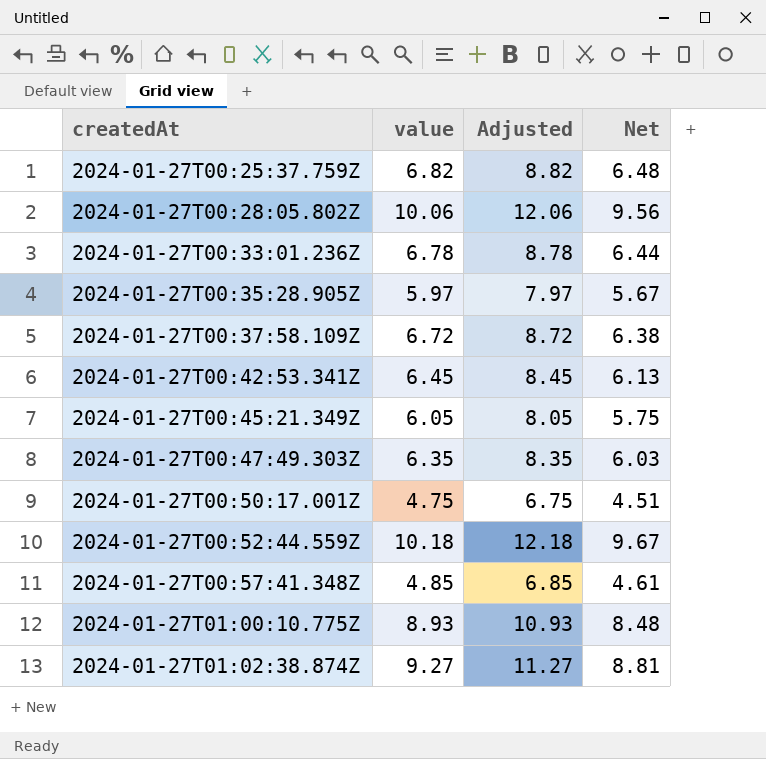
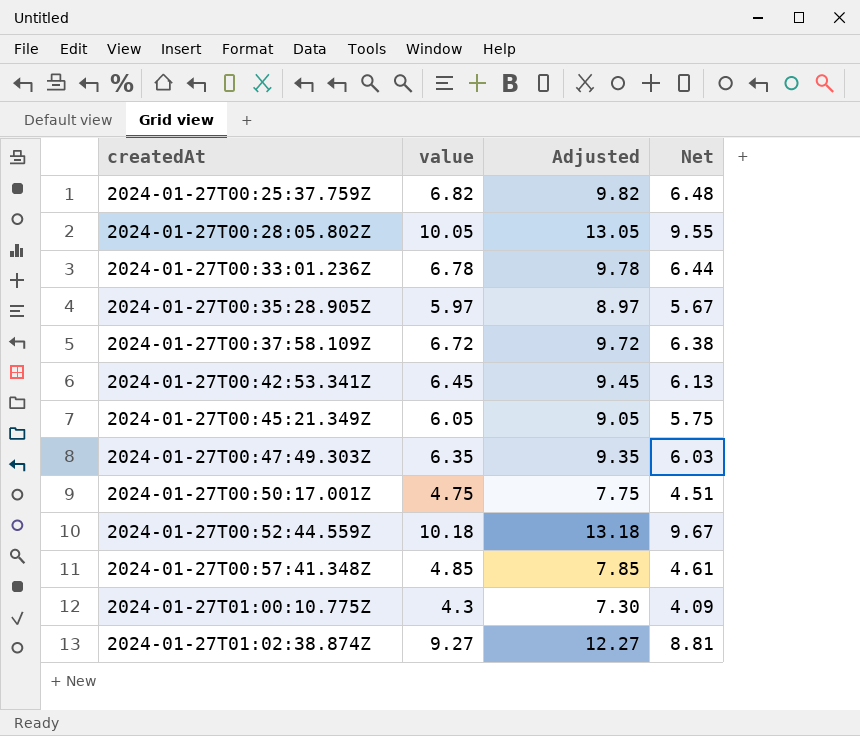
column Adjusted | formula: [value] + 2 -> [value] + 3
2024-01-27T00:28:05.802Z | value: 10.06 -> 10.05
2024-01-27T00:28:05.802Z | Net: 9.56 -> 9.55
2024-01-27T01:00:10.775Z | value: 8.93 -> 4.3
2024-01-27T01:00:10.775Z | Net: 8.48 -> 4.09

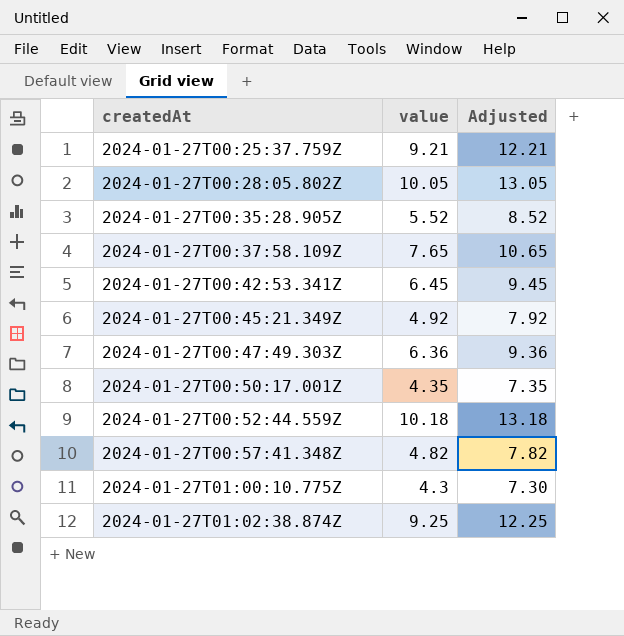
column Net | formula: [value] * 0.95 -> none
row 2024-01-27T00:33:01.236Z: 6.78 | 9.78 | 6.44 -> none
2024-01-27T00:25:37.759Z | value: 6.82 -> 9.21
2024-01-27T00:25:37.759Z | Adjusted: 9.82 -> 12.21
2024-01-27T00:35:28.905Z | value: 5.97 -> 5.52
2024-01-27T00:35:28.905Z | Adjusted: 8.97 -> 8.52
2024-01-27T00:37:58.109Z | value: 6.72 -> 7.65
2024-01-27T00:37:58.109Z | Adjusted: 9.72 -> 10.65
2024-01-27T00:45:21.349Z | value: 6.05 -> 4.92
2024-01-27T00:45:21.349Z | Adjusted: 9.05 -> 7.92
2024-01-27T00:47:49.303Z | value: 6.35 -> 6.36
2024-01-27T00:47:49.303Z | Adjusted: 9.35 -> 9.36
2024-01-27T00:50:17.001Z | value: 4.75 -> 4.35
2024-01-27T00:50:17.001Z | Adjusted: 7.75 -> 7.35
2024-01-27T00:57:41.348Z | value: 4.85 -> 4.82
2024-01-27T00:57:41.348Z | Adjusted: 7.85 -> 7.82
2024-01-27T01:02:38.874Z | value: 9.27 -> 9.25
2024-01-27T01:02:38.874Z | Adjusted: 12.27 -> 12.25

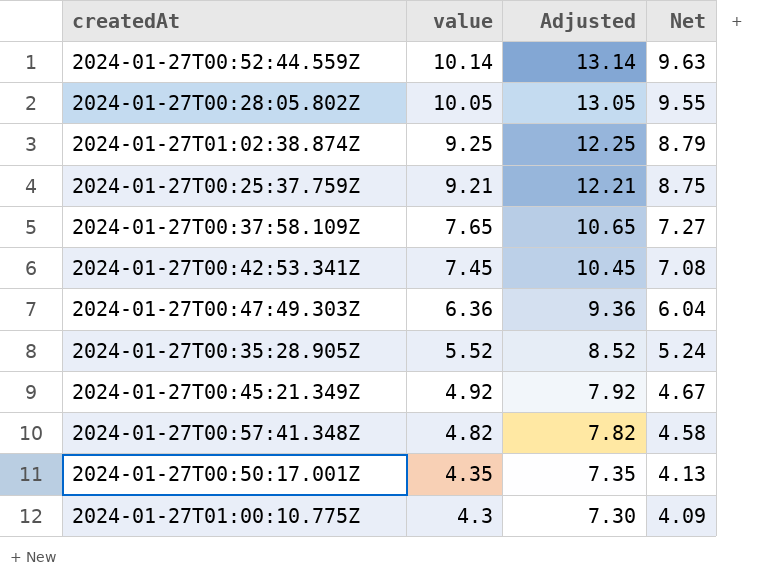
row order: createdAt ascending -> value descending
column Net | formula: none -> [value] * 0.95
2024-01-27T00:52:44.559Z | value: 10.18 -> 10.14
2024-01-27T00:52:44.559Z | Adjusted: 13.18 -> 13.14
2024-01-27T00:42:53.341Z | value: 6.45 -> 7.45
2024-01-27T00:42:53.341Z | Adjusted: 9.45 -> 10.45

